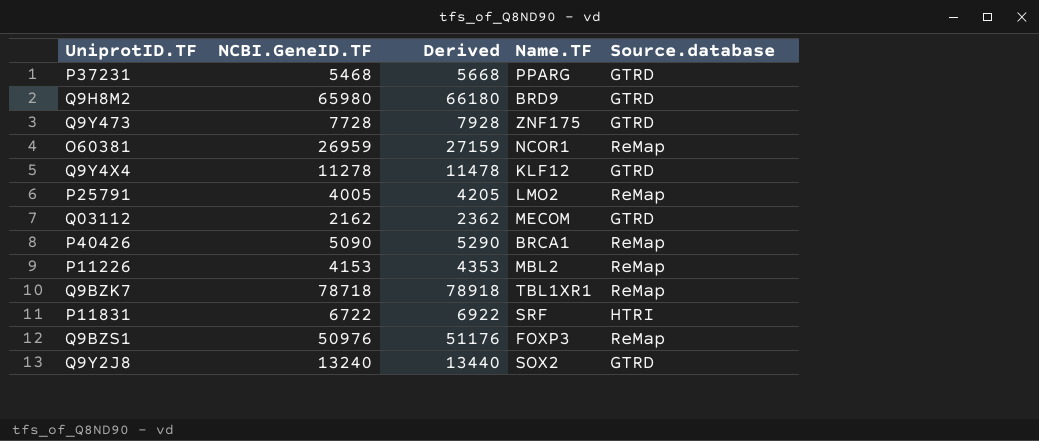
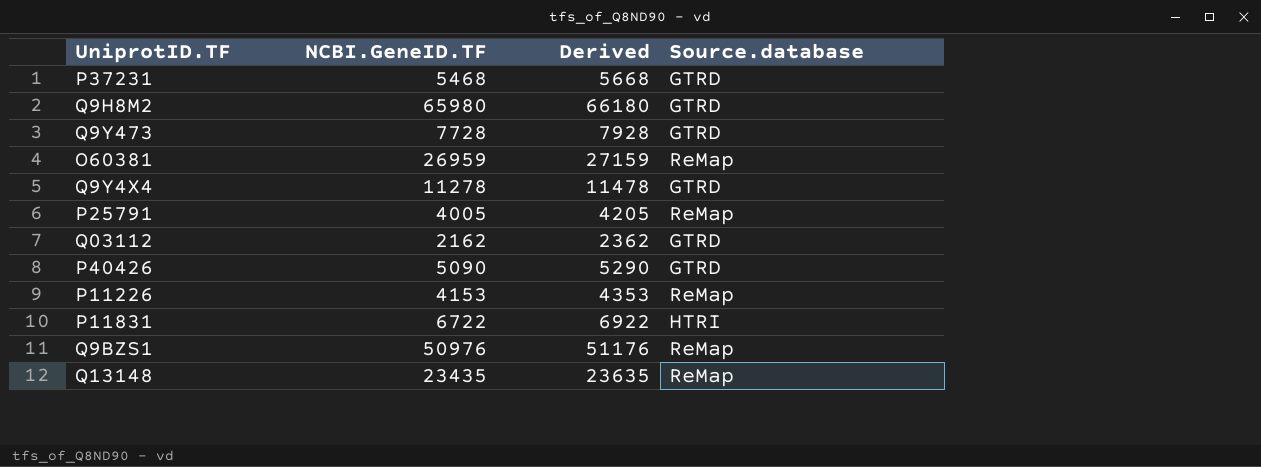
column Name.TF | position: 4 -> none
row Q9BZK7: 78718 | 78918 | TBL1XR1 | ReMap -> none
row Q9Y2J8: 13240 | 13440 | SOX2 | GTRD -> none
P40426 | Source.database: ReMap -> GTRD
row Q13148: none -> 23435 | 23635 | ReMap

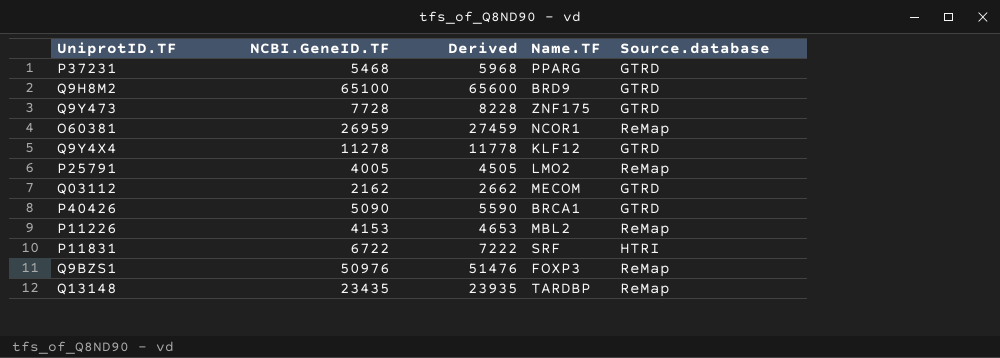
column Derived | formula: [NCBI.GeneID.TF] + 200 -> [NCBI.GeneID.TF] + 500
column Name.TF | position: none -> 4
Q9H8M2 | NCBI.GeneID.TF: 65980 -> 65100

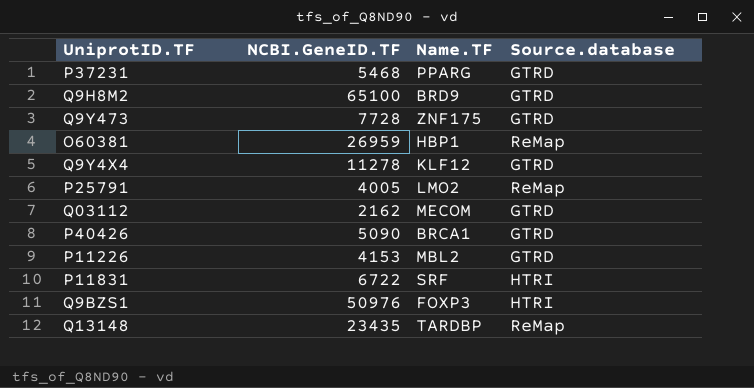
column Derived | formula: [NCBI.GeneID.TF] + 500 -> none
O60381 | Name.TF: NCOR1 -> HBP1
P11226 | Source.database: ReMap -> GTRD
Q9BZS1 | Source.database: ReMap -> HTRI

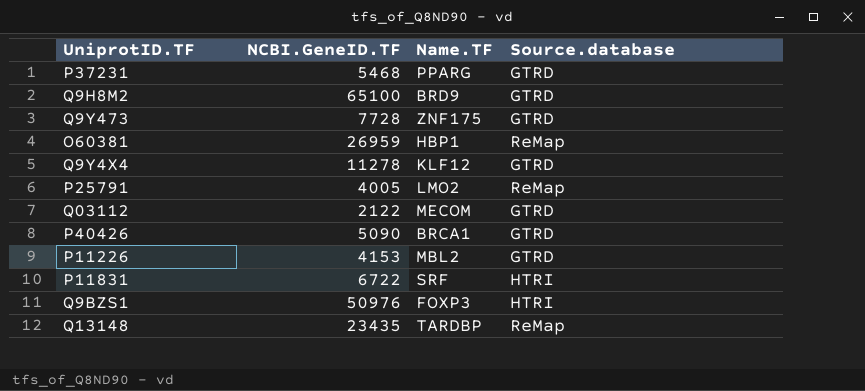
Q03112 | NCBI.GeneID.TF: 2162 -> 2122

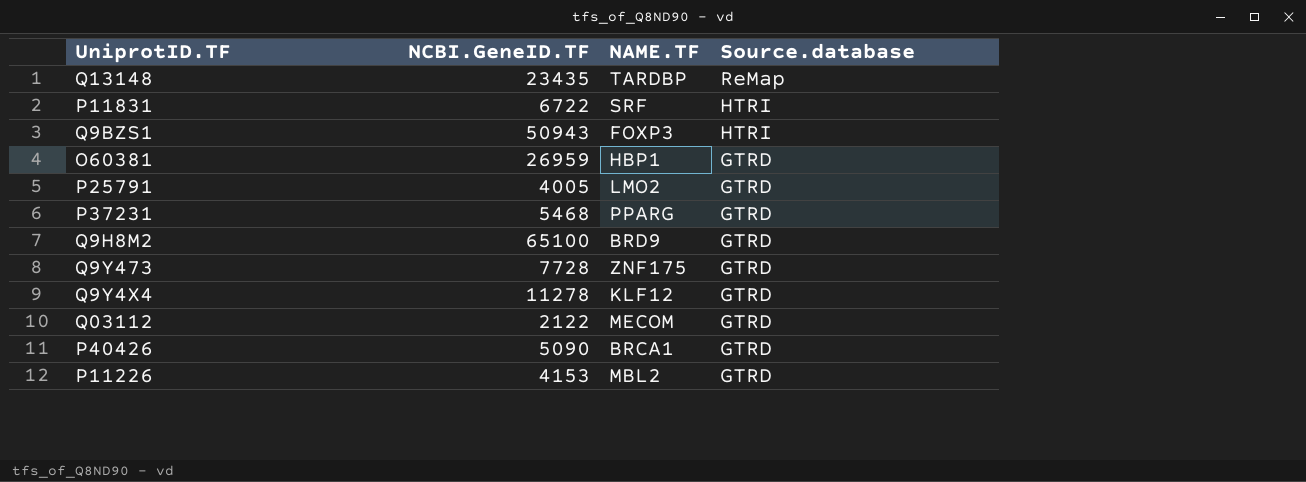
row order: none -> Source.database descending
column name: Name.TF -> NAME.TF
Q9BZS1 | NCBI.GeneID.TF: 50976 -> 50943
O60381 | Source.database: ReMap -> GTRD
P25791 | Source.database: ReMap -> GTRD

